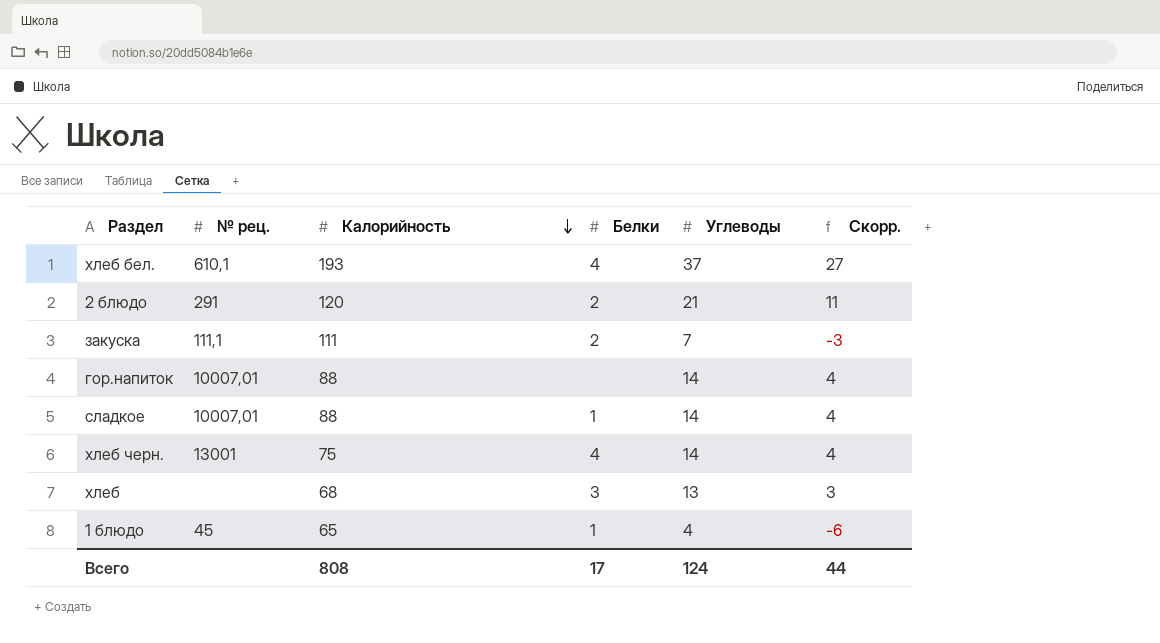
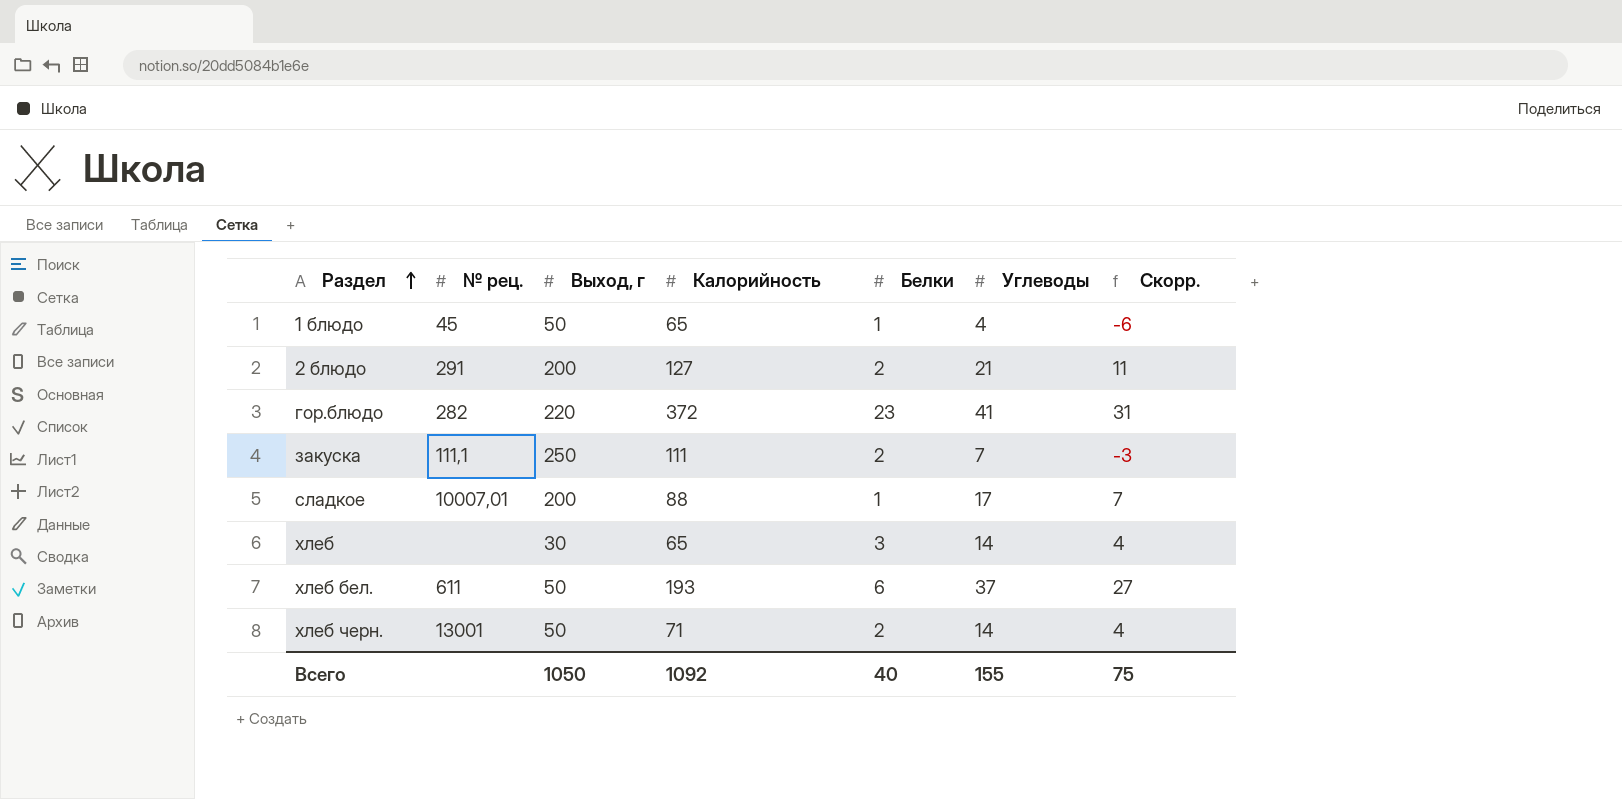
row order: Калорийность descending -> Раздел ascending
column Выход, г | position: none -> 3
row гор.напиток: 10007,01 | 88 | none | 14 | 4 -> none
2 блюдо | Калорийность: 120 -> 127
row гор.блюдо: none -> 282 | 220 | 372 | 23 | 41 | 31
сладкое | Углеводы: 14 -> 17
сладкое | Скорр.: 4 -> 7
хлеб | Калорийность: 68 -> 65
хлеб | Углеводы: 13 -> 14
хлеб | Скорр.: 3 -> 4
хлеб бел. | № рец.: 610,1 -> 611
хлеб бел. | Белки: 4 -> 6
хлеб черн. | Калорийность: 75 -> 71
хлеб черн. | Белки: 4 -> 2
Всего | Калорийность: 808 -> 1092
Всего | Белки: 17 -> 40
Всего | Углеводы: 124 -> 155
Всего | Скорр.: 44 -> 75

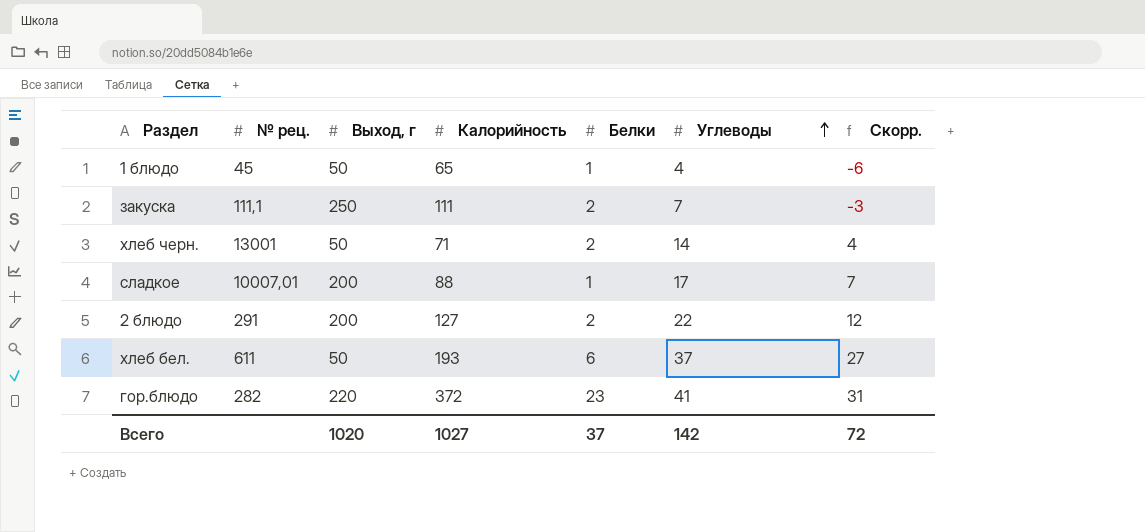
row order: Раздел ascending -> Углеводы ascending
row хлеб: none | 30 | 65 | 3 | 14 | 4 -> none
2 блюдо | Углеводы: 21 -> 22
2 блюдо | Скорр.: 11 -> 12
Всего | Выход, г: 1050 -> 1020
Всего | Калорийность: 1092 -> 1027
Всего | Белки: 40 -> 37
Всего | Углеводы: 155 -> 142
Всего | Скорр.: 75 -> 72

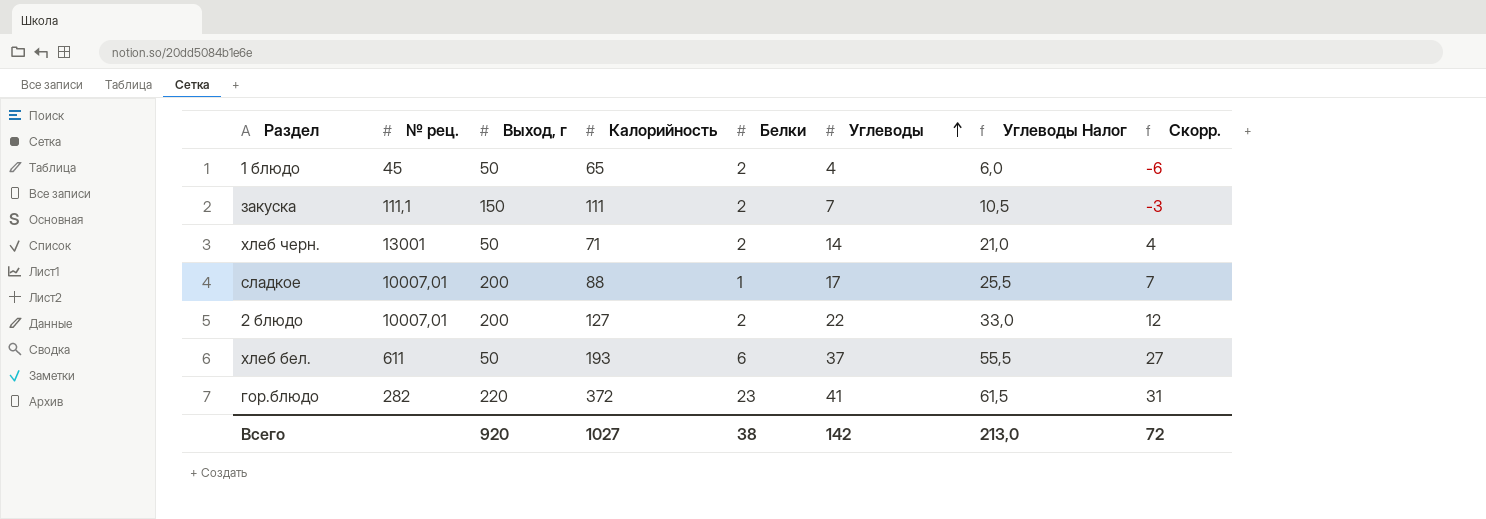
column Углеводы Налог | formula: none -> [Углеводы] * 1,5
1 блюдо | Белки: 1 -> 2
закуска | Выход, г: 250 -> 150
2 блюдо | № рец.: 291 -> 10007,01
Всего | Выход, г: 1020 -> 920
Всего | Белки: 37 -> 38

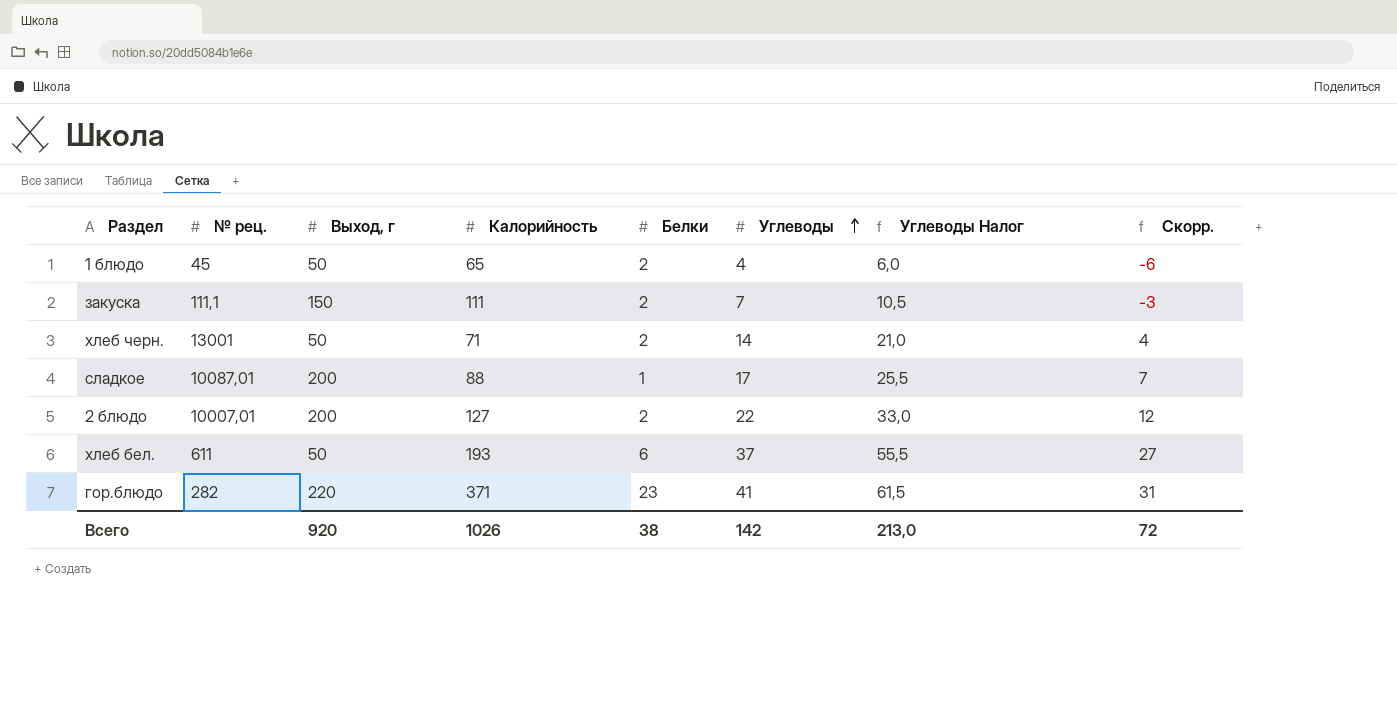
сладкое | № рец.: 10007,01 -> 10087,01
гор.блюдо | Калорийность: 372 -> 371
Всего | Калорийность: 1027 -> 1026

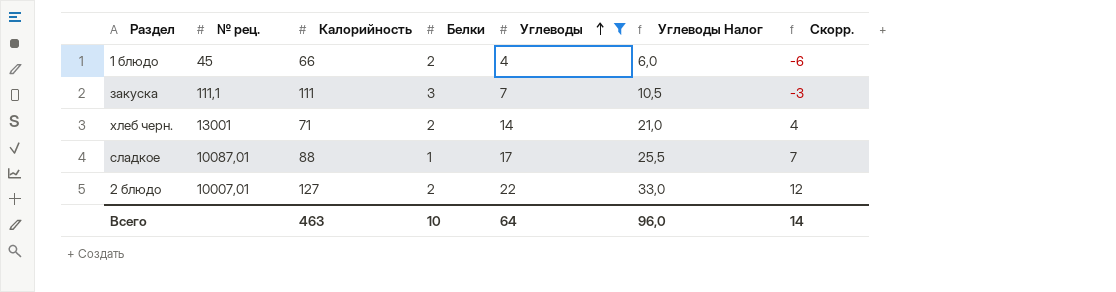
filter: none -> Углеводы <= 22
column Выход, г | position: 3 -> none
1 блюдо | Калорийность: 65 -> 66
закуска | Белки: 2 -> 3
Всего | Калорийность: 1026 -> 463
Всего | Белки: 38 -> 10
Всего | Углеводы: 142 -> 64
Всего | Углеводы Налог: 213,0 -> 96,0
Всего | Скорр.: 72 -> 14

